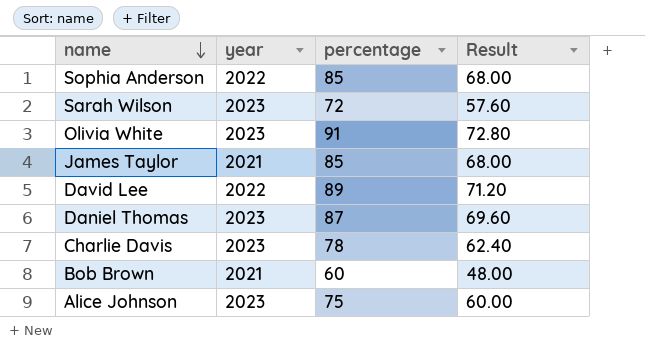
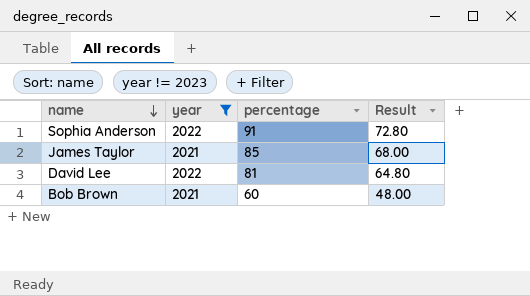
filter: none -> year != 2023
Sophia Anderson | percentage: 85 -> 91
Sophia Anderson | Result: 68.00 -> 72.80
David Lee | percentage: 89 -> 81
David Lee | Result: 71.20 -> 64.80

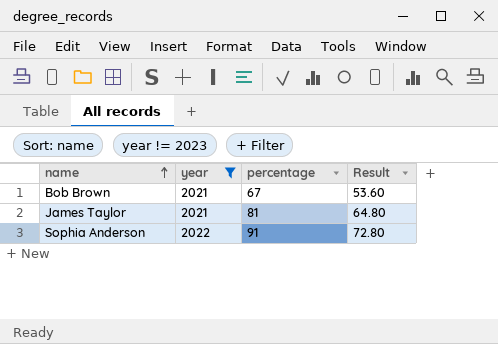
row order: name descending -> name ascending
row David Lee: 2022 | 81 | 64.80 -> none
Bob Brown | percentage: 60 -> 67
Bob Brown | Result: 48.00 -> 53.60
James Taylor | percentage: 85 -> 81
James Taylor | Result: 68.00 -> 64.80

